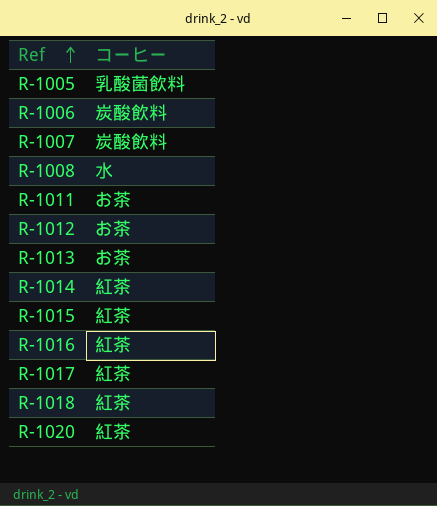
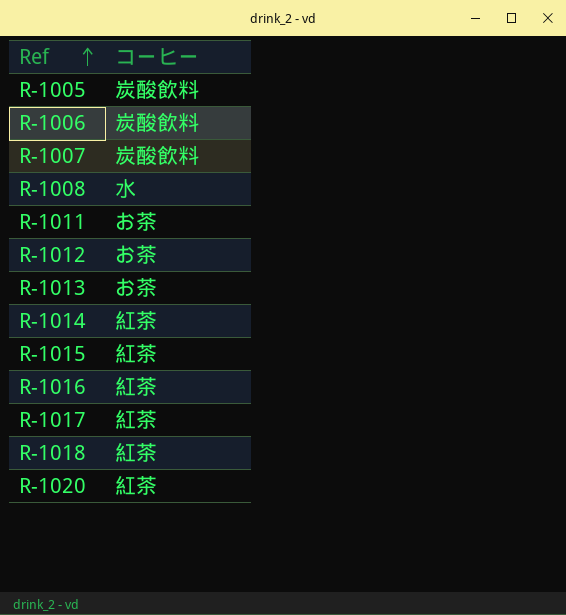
R-1005 | コーヒー: 乳酸菌飲料 -> 炭酸飲料

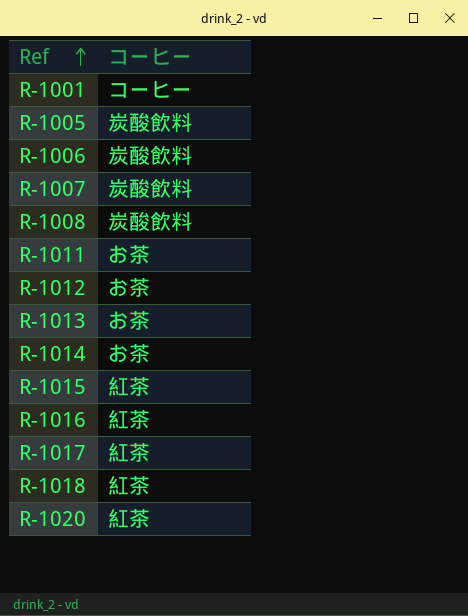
row R-1001: none -> コーヒー
R-1008 | コーヒー: 水 -> 炭酸飲料
R-1014 | コーヒー: 紅茶 -> お茶

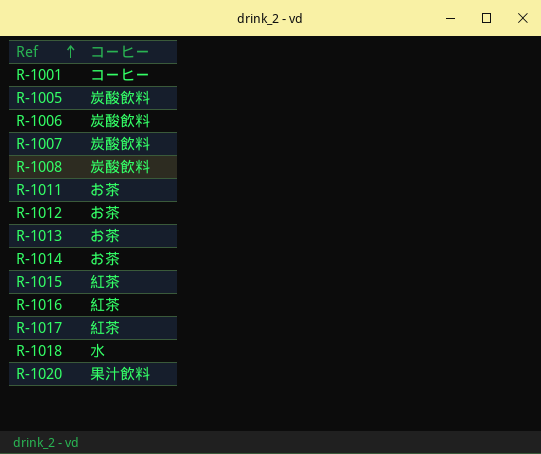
R-1018 | コーヒー: 紅茶 -> 水
R-1020 | コーヒー: 紅茶 -> 果汁飲料

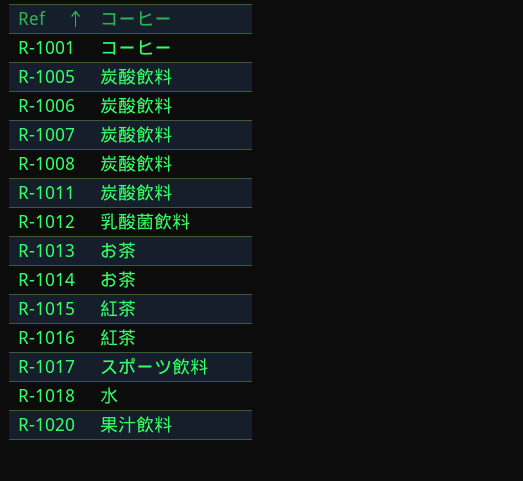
R-1011 | コーヒー: お茶 -> 炭酸飲料
R-1012 | コーヒー: お茶 -> 乳酸菌飲料
R-1017 | コーヒー: 紅茶 -> スポーツ飲料

